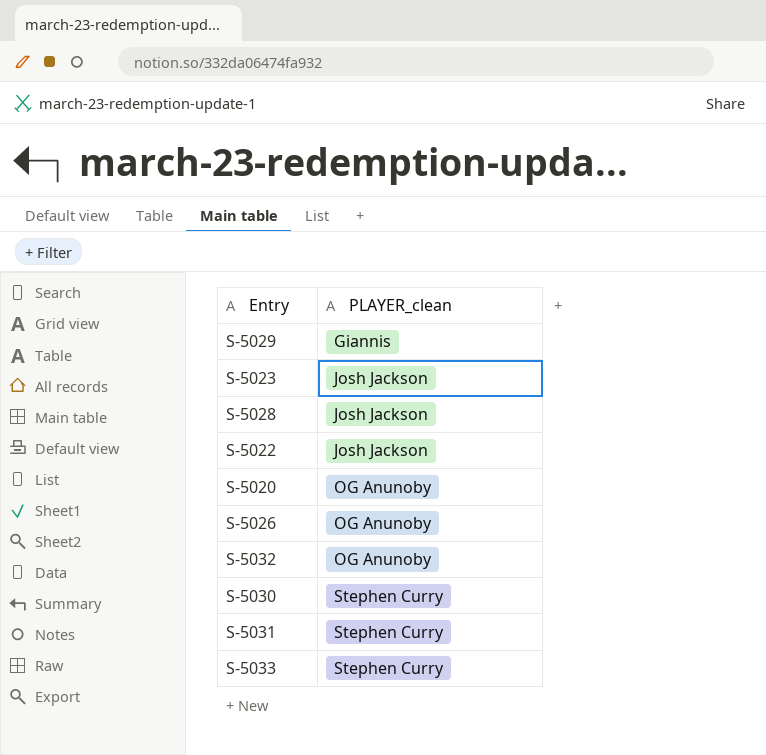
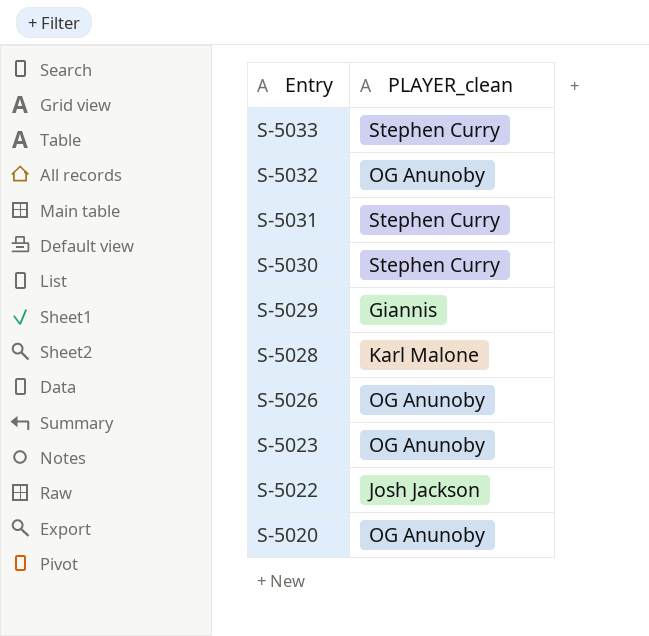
row order: PLAYER_clean ascending -> Entry descending
S-5028 | PLAYER_clean: Josh Jackson -> Karl Malone
S-5023 | PLAYER_clean: Josh Jackson -> OG Anunoby

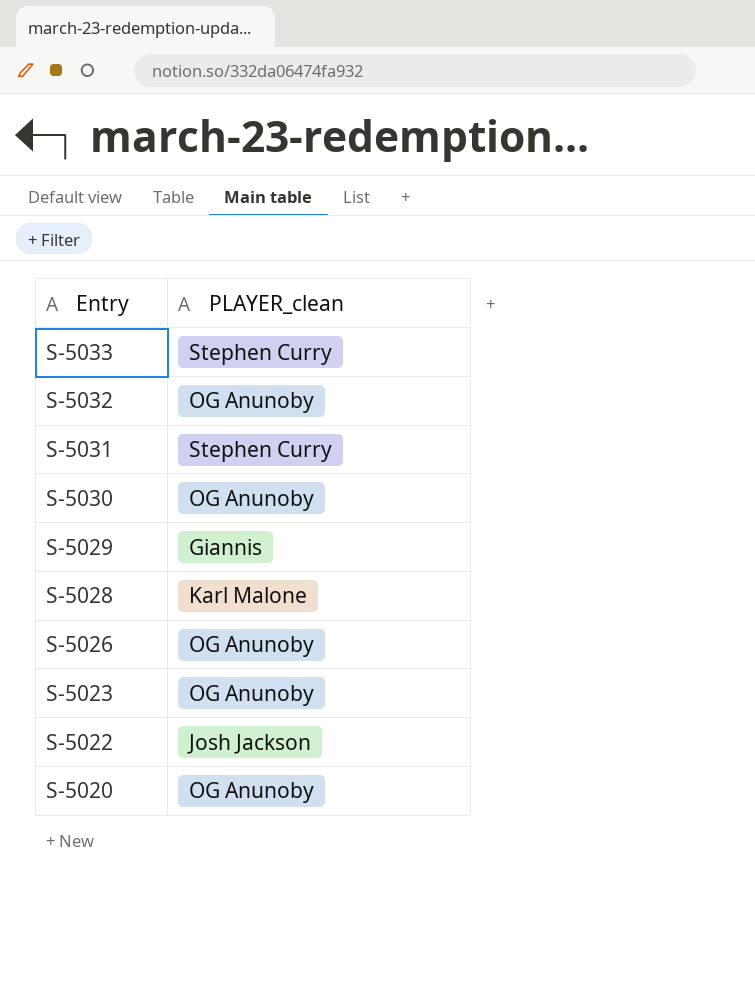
S-5030 | PLAYER_clean: Stephen Curry -> OG Anunoby

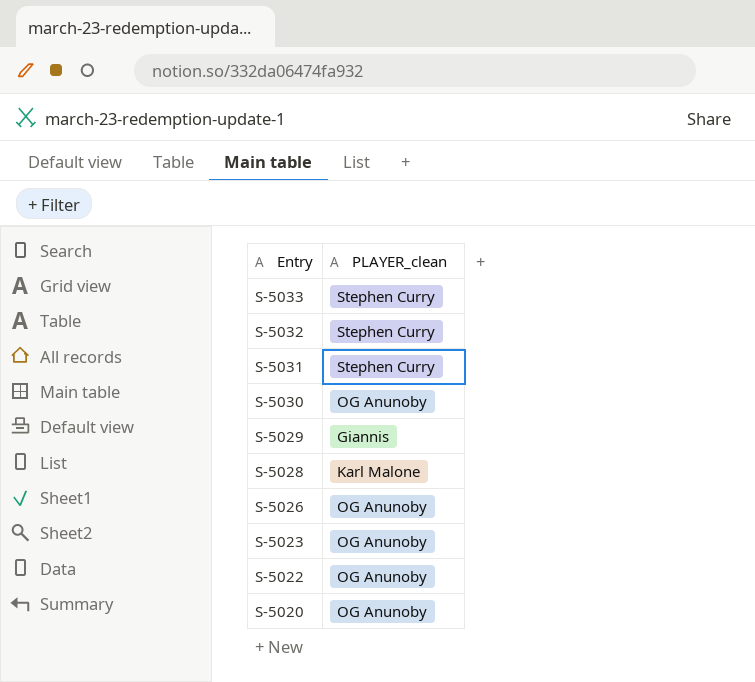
S-5032 | PLAYER_clean: OG Anunoby -> Stephen Curry
S-5022 | PLAYER_clean: Josh Jackson -> OG Anunoby

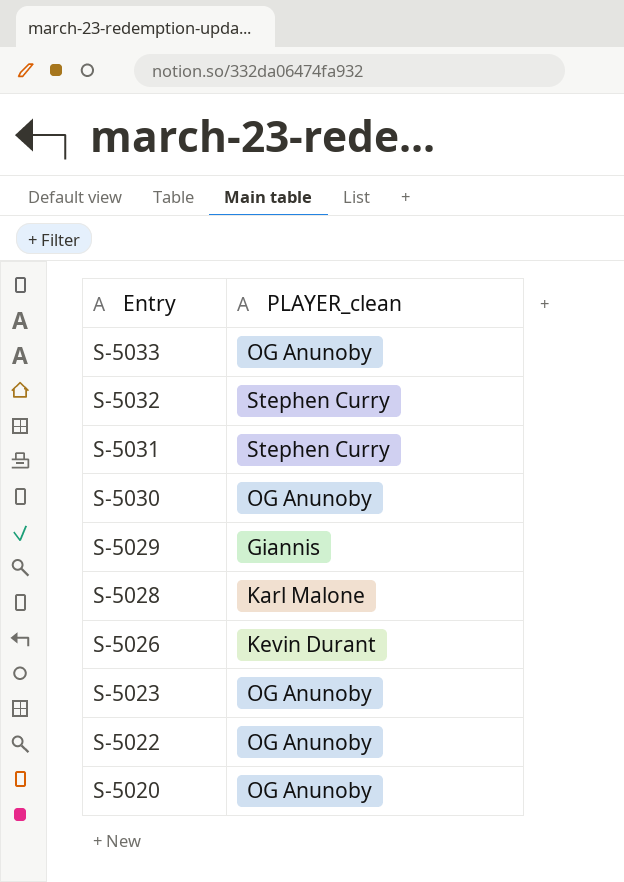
S-5033 | PLAYER_clean: Stephen Curry -> OG Anunoby
S-5026 | PLAYER_clean: OG Anunoby -> Kevin Durant

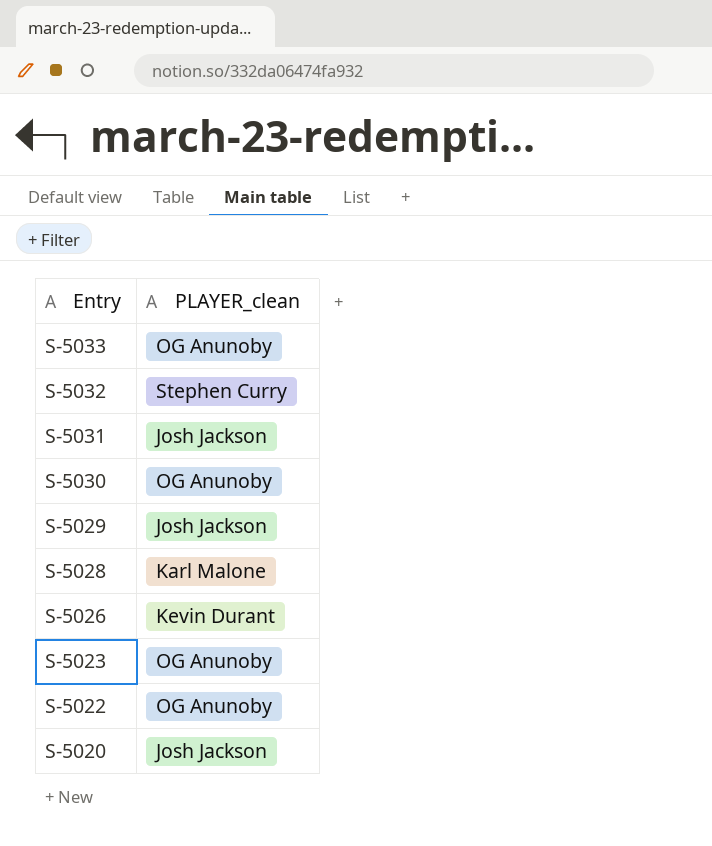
S-5031 | PLAYER_clean: Stephen Curry -> Josh Jackson
S-5029 | PLAYER_clean: Giannis -> Josh Jackson
S-5020 | PLAYER_clean: OG Anunoby -> Josh Jackson

